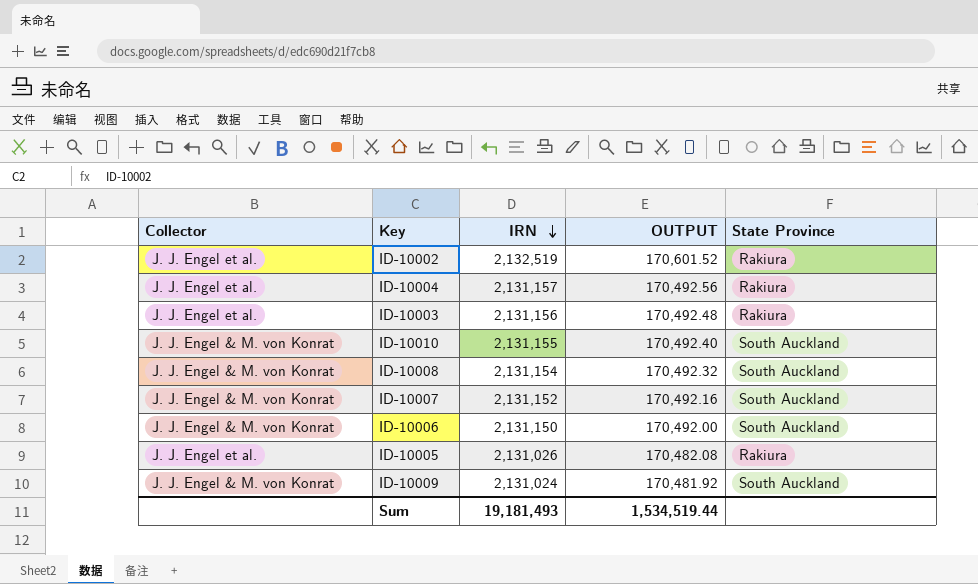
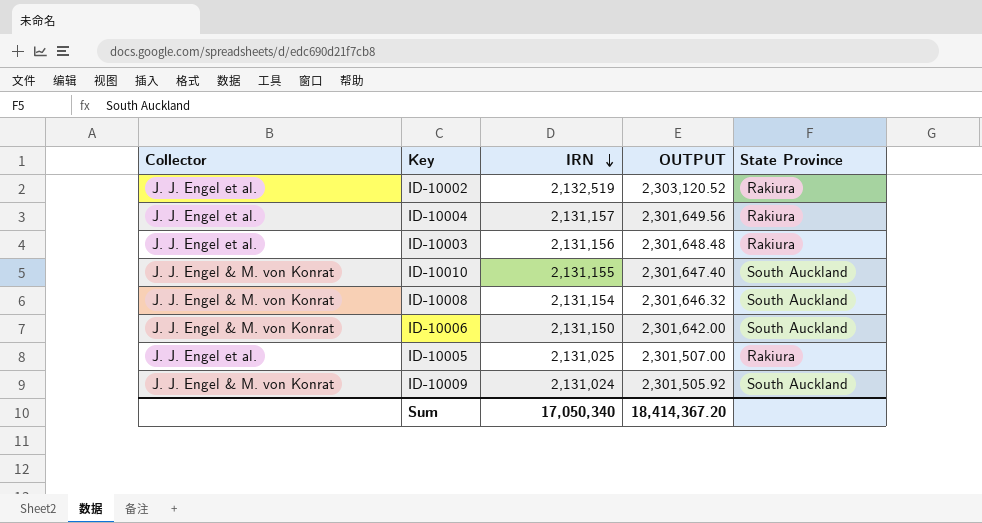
column OUTPUT | formula: [IRN] * 0.08 -> [IRN] * 1.08
row ID-10007: J. J. Engel & M. von Konrat | 2,131,152 | 170,492.16 | South Auckland -> none
ID-10005 | IRN: 2,131,026 -> 2,131,025
Sum | IRN: 19,181,493 -> 17,050,340
Sum | OUTPUT: 1,534,519.44 -> 18,414,367.20

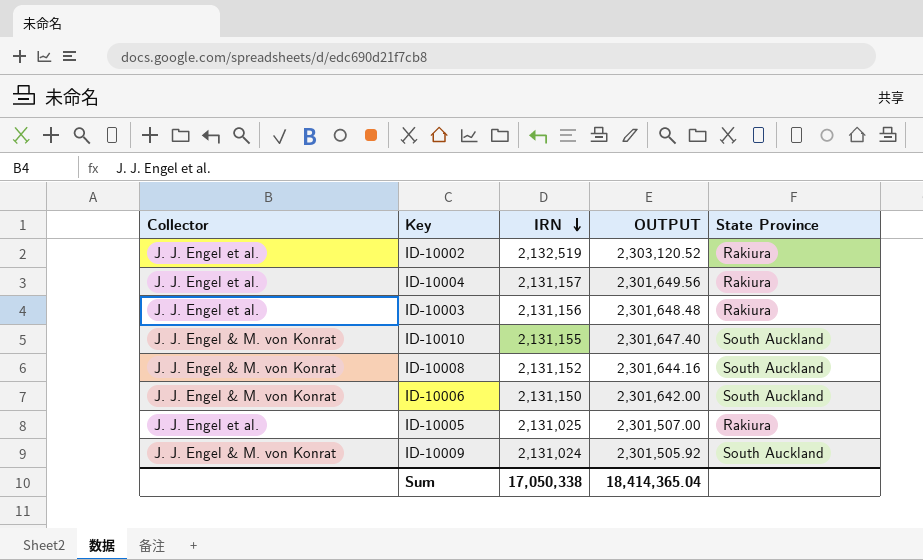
ID-10008 | IRN: 2,131,154 -> 2,131,152
ID-10008 | OUTPUT: 2,301,646.32 -> 2,301,644.16
Sum | IRN: 17,050,340 -> 17,050,338
Sum | OUTPUT: 18,414,367.20 -> 18,414,365.04

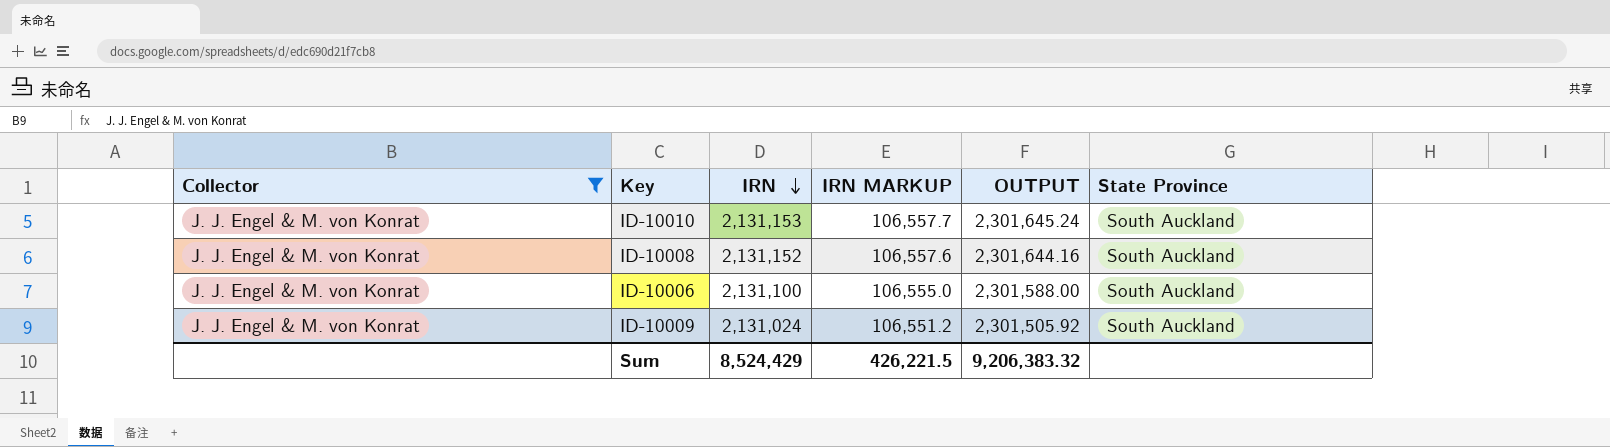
filter: none -> Collector = J. J. Engel & M. von Konrat
column IRN MARKUP | formula: none -> [IRN] * 0.05
ID-10010 | IRN: 2,131,155 -> 2,131,153
ID-10010 | OUTPUT: 2,301,647.40 -> 2,301,645.24
ID-10006 | IRN: 2,131,150 -> 2,131,100
ID-10006 | OUTPUT: 2,301,642.00 -> 2,301,588.00
Sum | IRN: 17,050,338 -> 8,524,429
Sum | OUTPUT: 18,414,365.04 -> 9,206,383.32

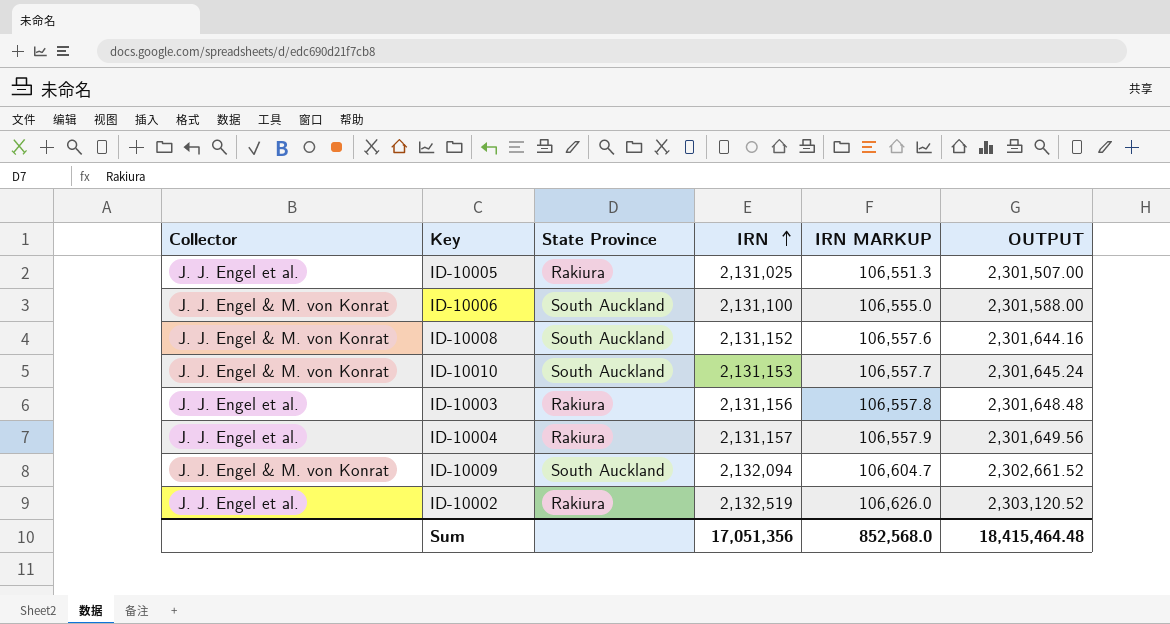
filter: Collector = J. J. Engel & M. von Konrat -> none
row order: IRN descending -> IRN ascending
column State Province | position: 6 -> 3
ID-10009 | IRN: 2,131,024 -> 2,132,094
ID-10009 | IRN MARKUP: 106,551.2 -> 106,604.7
ID-10009 | OUTPUT: 2,301,505.92 -> 2,302,661.52
Sum | IRN: 8,524,429 -> 17,051,356
Sum | IRN MARKUP: 426,221.5 -> 852,568.0
Sum | OUTPUT: 9,206,383.32 -> 18,415,464.48

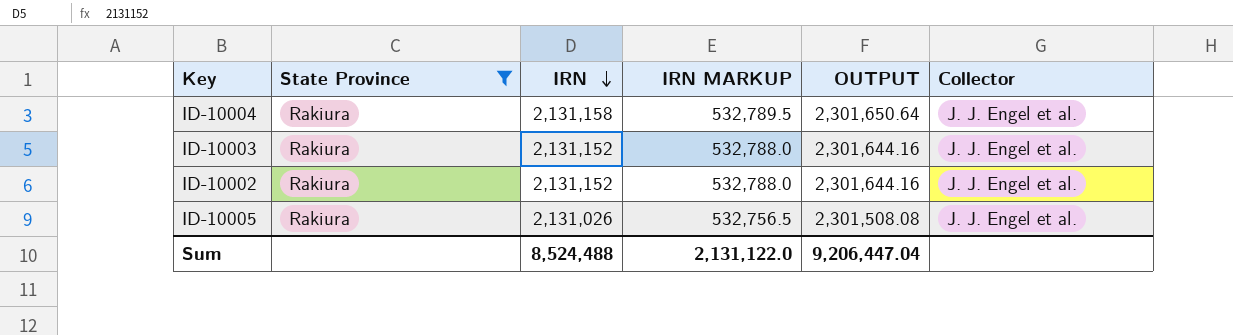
filter: none -> State Province = Rakiura
row order: IRN ascending -> IRN descending
column IRN MARKUP | formula: [IRN] * 0.05 -> [IRN] * 0.25
column Collector | position: 1 -> 6
ID-10004 | IRN: 2,131,157 -> 2,131,158
ID-10004 | OUTPUT: 2,301,649.56 -> 2,301,650.64
ID-10003 | IRN: 2,131,156 -> 2,131,152
ID-10003 | OUTPUT: 2,301,648.48 -> 2,301,644.16
ID-10002 | IRN: 2,132,519 -> 2,131,152
ID-10002 | OUTPUT: 2,303,120.52 -> 2,301,644.16
ID-10005 | IRN: 2,131,025 -> 2,131,026
ID-10005 | OUTPUT: 2,301,507.00 -> 2,301,508.08
Sum | IRN: 17,051,356 -> 8,524,488
Sum | IRN MARKUP: 852,568.0 -> 2,131,122.0
Sum | OUTPUT: 18,415,464.48 -> 9,206,447.04

